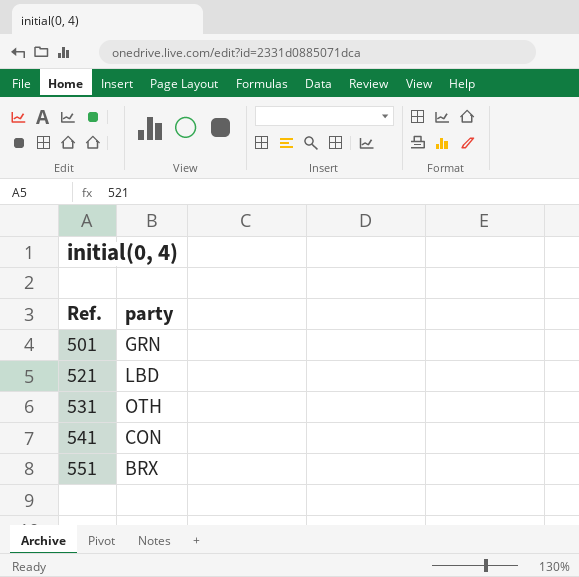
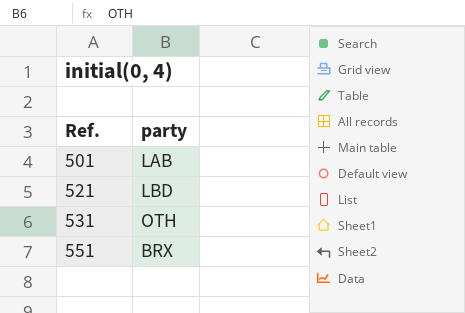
row 541: CON -> none
501 | party: GRN -> LAB

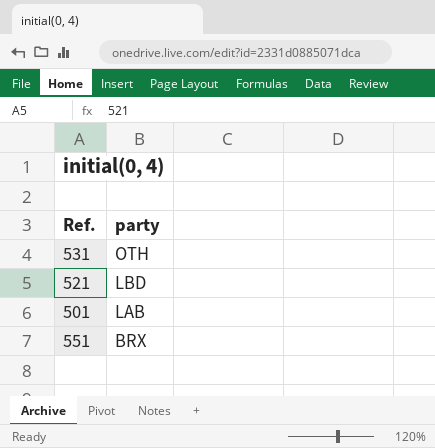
row order: Ref. ascending -> party descending

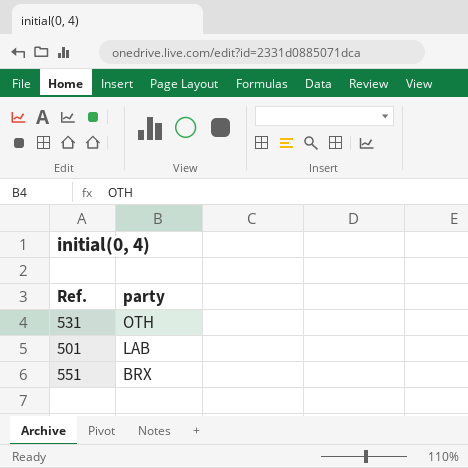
row 521: LBD -> none

